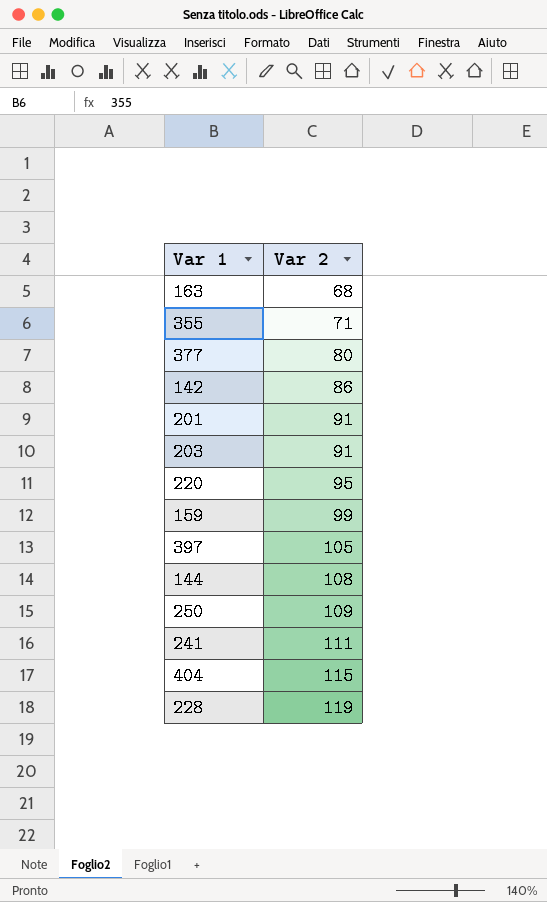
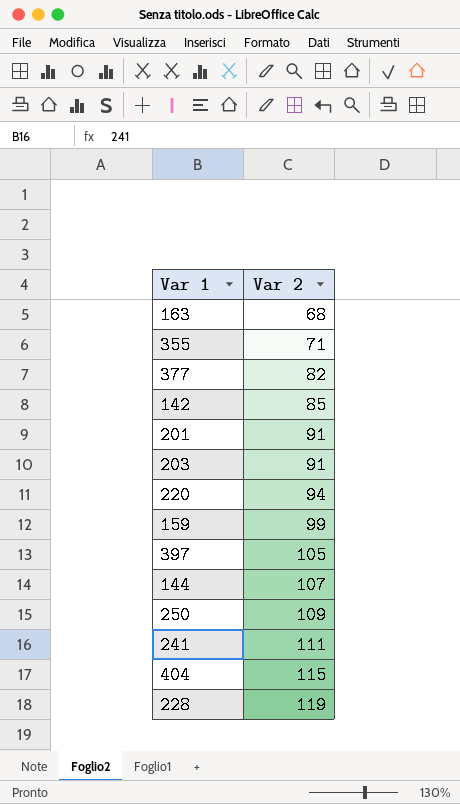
377 | Var 2: 80 -> 82
142 | Var 2: 86 -> 85
220 | Var 2: 95 -> 94
144 | Var 2: 108 -> 107

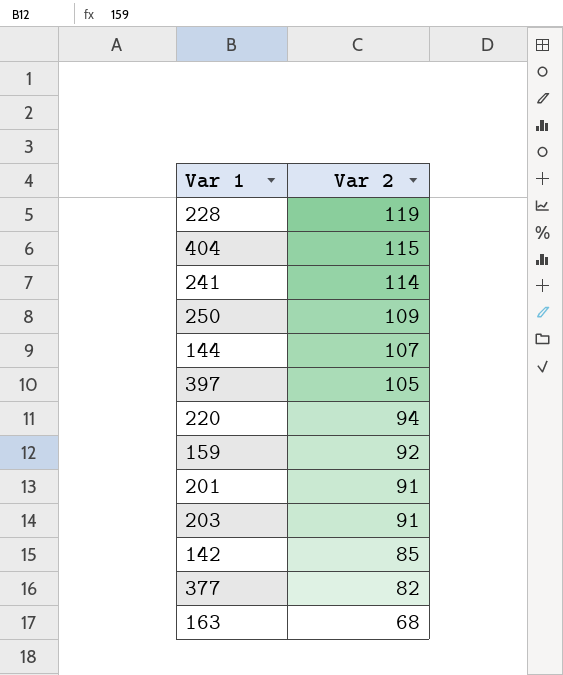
row order: Var 2 ascending -> Var 2 descending
row 355: 71 -> none
241 | Var 2: 111 -> 114
159 | Var 2: 99 -> 92

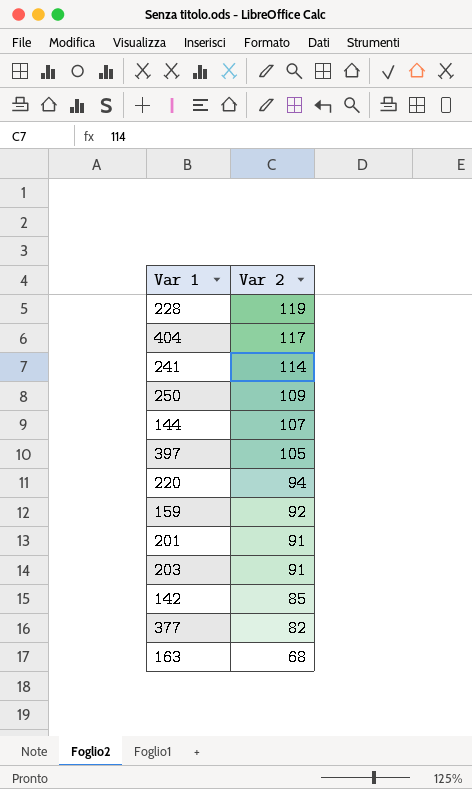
404 | Var 2: 115 -> 117

